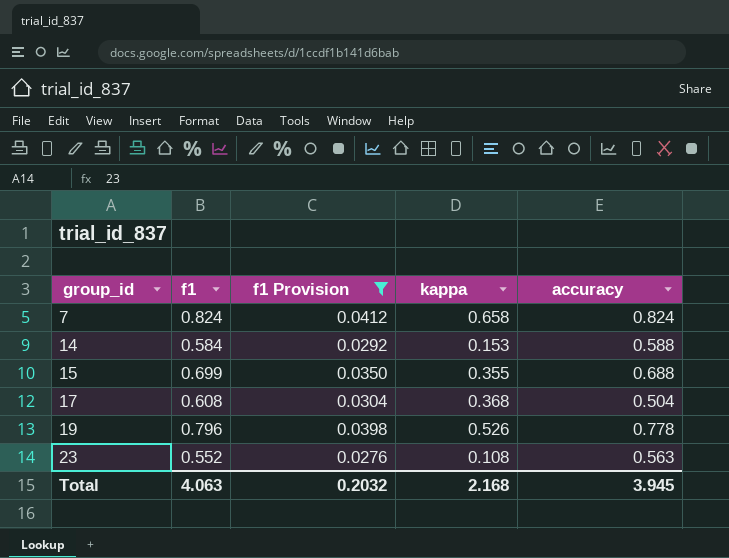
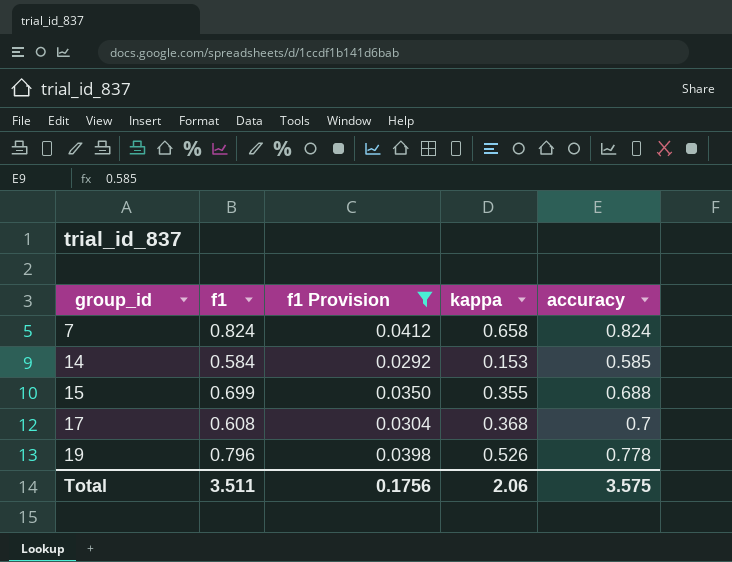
row 23: 0.552 | 0.0276 | 0.108 | 0.563 -> none
14 | accuracy: 0.588 -> 0.585
17 | accuracy: 0.504 -> 0.7
Total | f1: 4.063 -> 3.511
Total | f1 Provision: 0.2032 -> 0.1756
Total | kappa: 2.168 -> 2.06
Total | accuracy: 3.945 -> 3.575

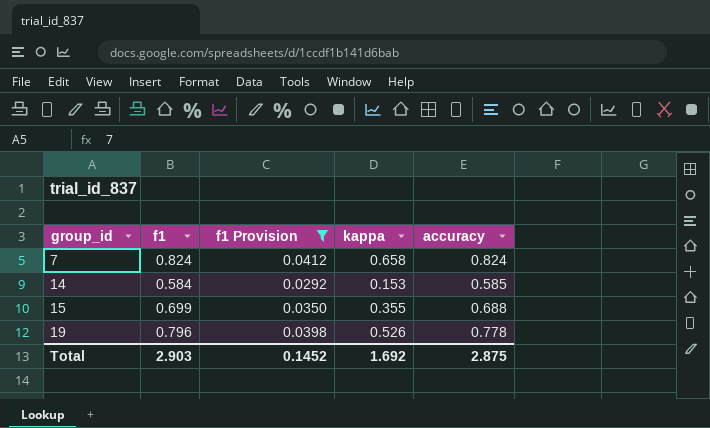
row 17: 0.608 | 0.0304 | 0.368 | 0.7 -> none
Total | f1: 3.511 -> 2.903
Total | f1 Provision: 0.1756 -> 0.1452
Total | kappa: 2.06 -> 1.692
Total | accuracy: 3.575 -> 2.875

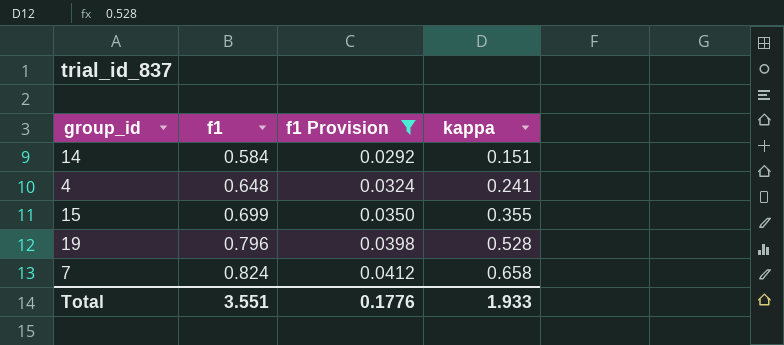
row order: group_id ascending -> f1 ascending
column accuracy | position: 5 -> none
14 | kappa: 0.153 -> 0.151
row 4: none -> 0.648 | 0.0324 | 0.241
19 | kappa: 0.526 -> 0.528
Total | f1: 2.903 -> 3.551
Total | f1 Provision: 0.1452 -> 0.1776
Total | kappa: 1.692 -> 1.933

